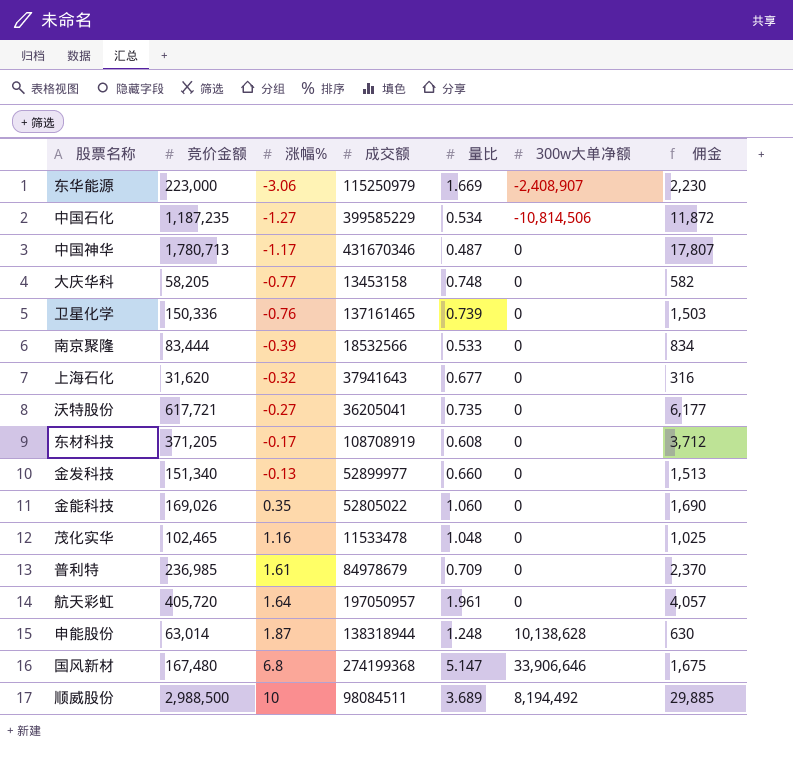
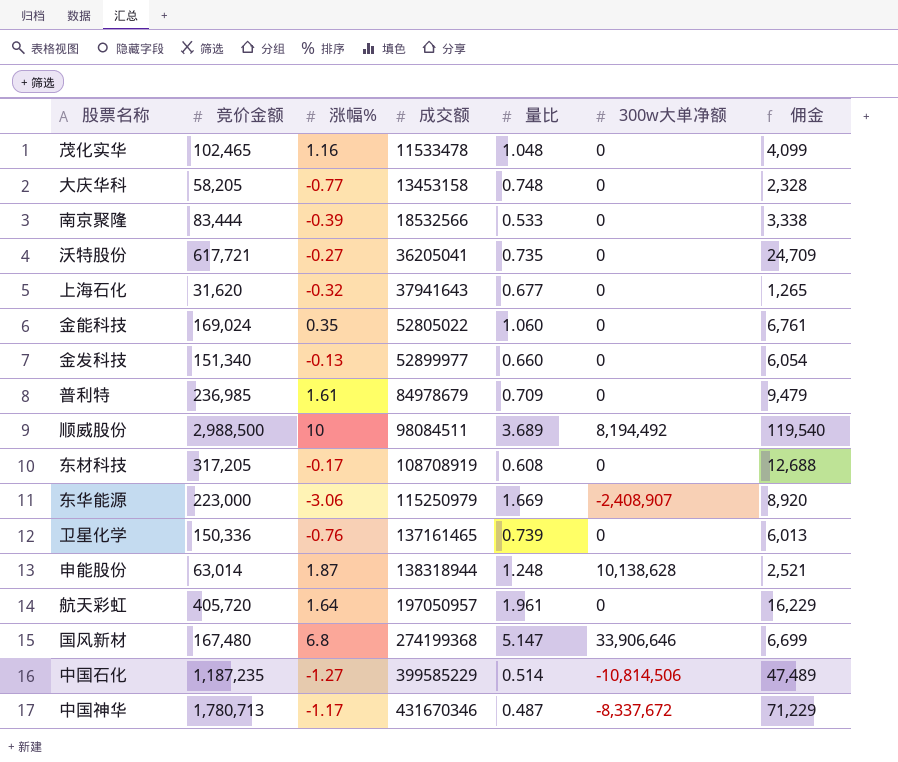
row order: 涨幅% ascending -> 成交额 ascending
column 佣金 | formula: [竞价金额] * 0.01 -> [竞价金额] * 0.04
金能科技 | 竞价金额: 169,026 -> 169,024
东材科技 | 竞价金额: 371,205 -> 317,205
中国石化 | 量比: 0.534 -> 0.514
中国神华 | 300w大单净额: 0 -> -8,337,672

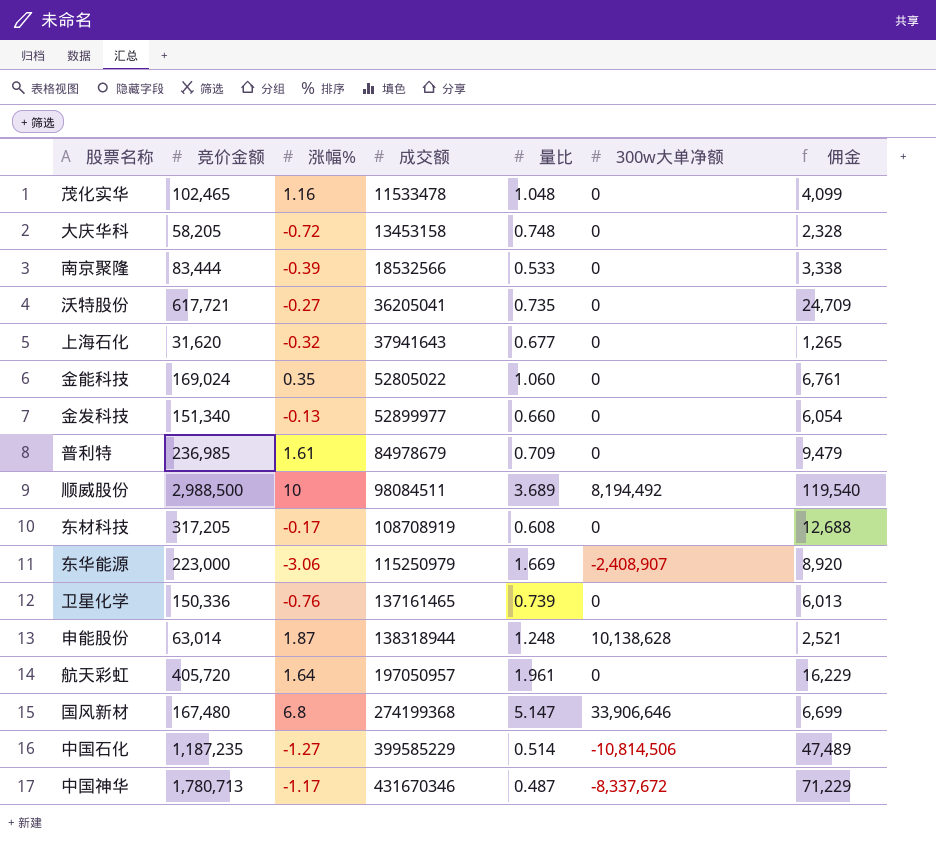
大庆华科 | 涨幅%: -0.77 -> -0.72

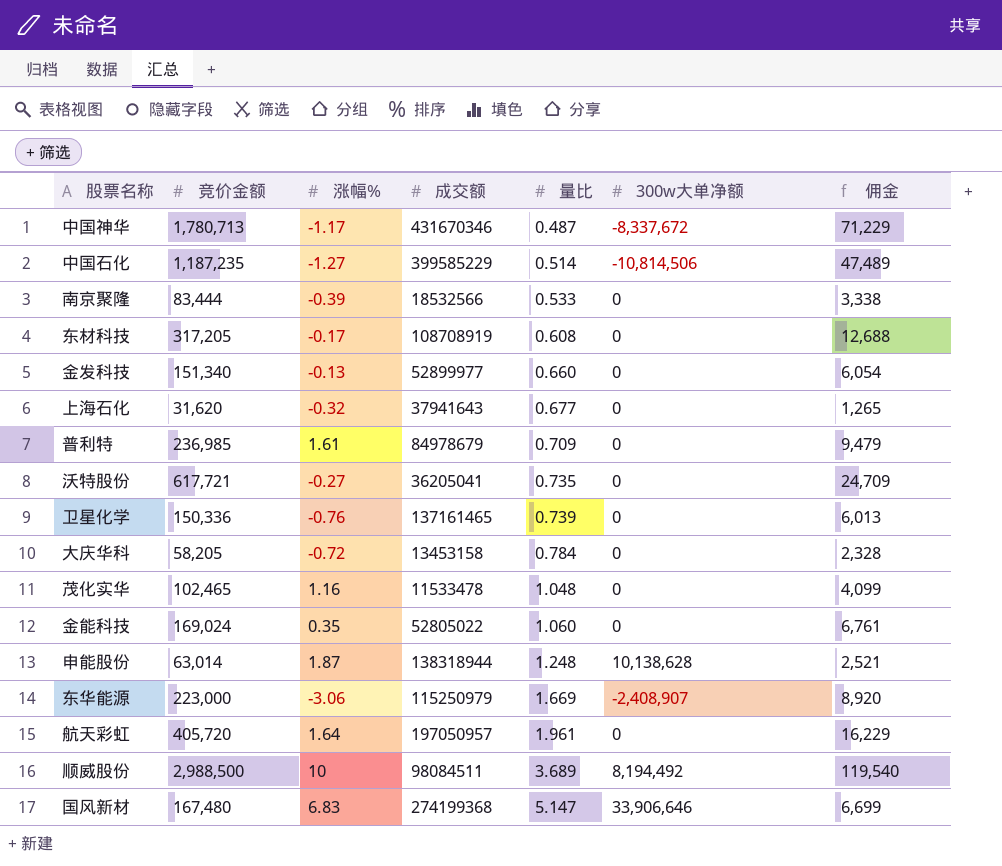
row order: 成交额 ascending -> 量比 ascending
大庆华科 | 量比: 0.748 -> 0.784
国风新材 | 涨幅%: 6.8 -> 6.83

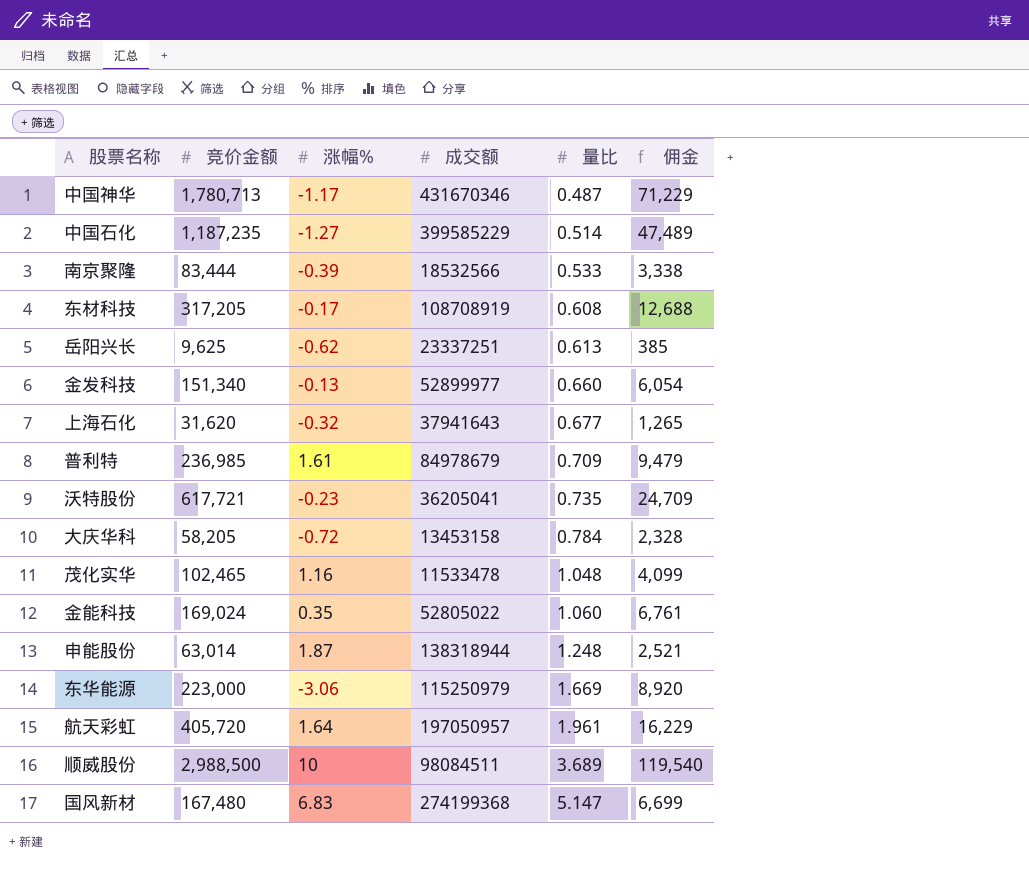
column 300w大单净额 | position: 6 -> none
row 卫星化学: 150,336 | -0.76 | 137161465 | 0.739 | 0 | 6,013 -> none
row 岳阳兴长: none -> 9,625 | -0.62 | 23337251 | 0.613 | 385
沃特股份 | 涨幅%: -0.27 -> -0.23

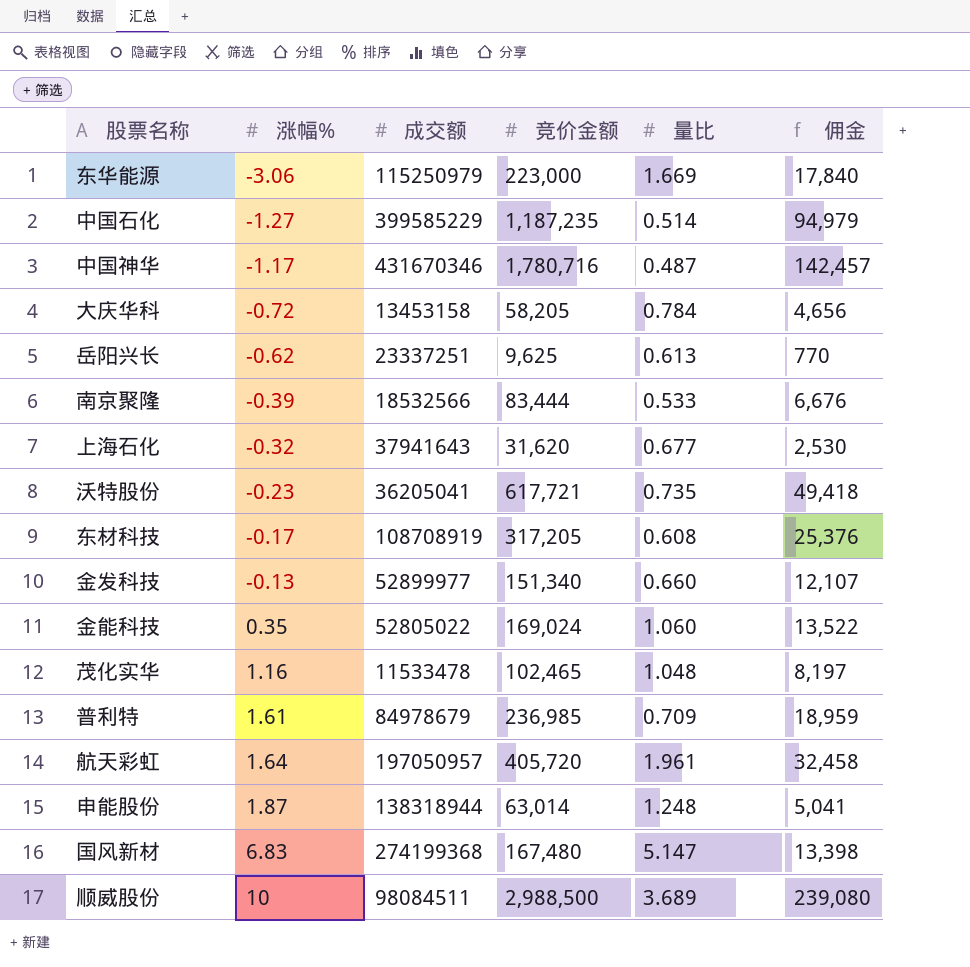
row order: 量比 ascending -> 涨幅% ascending
column 竞价金额 | position: 2 -> 4
column 佣金 | formula: [竞价金额] * 0.04 -> [竞价金额] * 0.08
中国神华 | 竞价金额: 1,780,713 -> 1,780,716

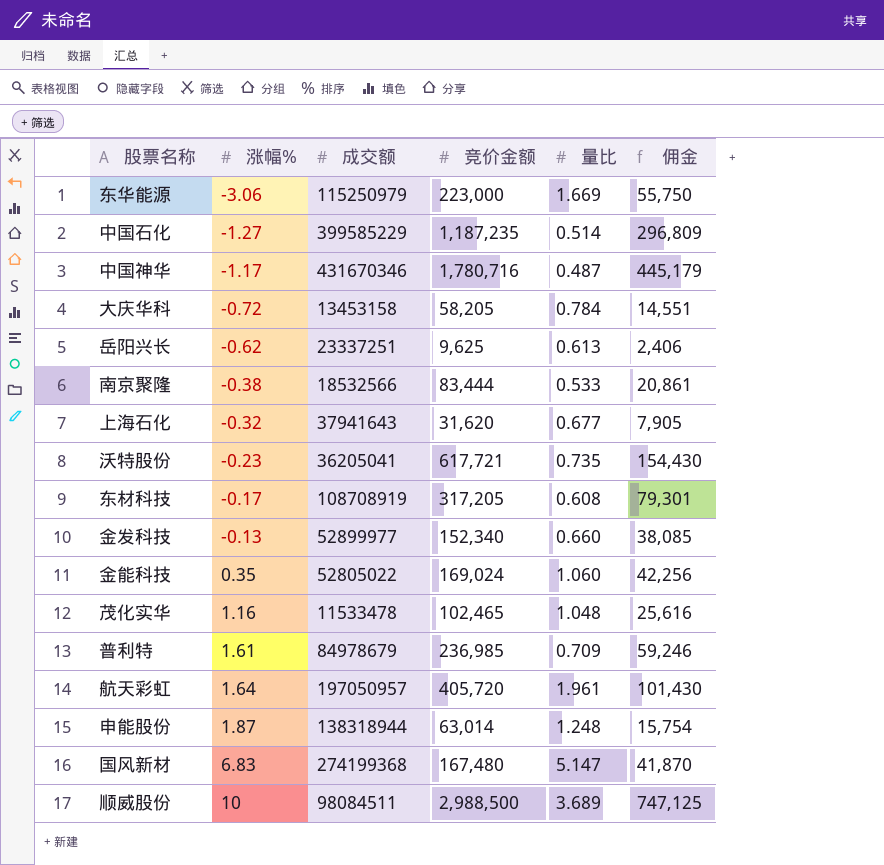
column 佣金 | formula: [竞价金额] * 0.08 -> [竞价金额] * 0.25
南京聚隆 | 涨幅%: -0.39 -> -0.38
金发科技 | 竞价金额: 151,340 -> 152,340

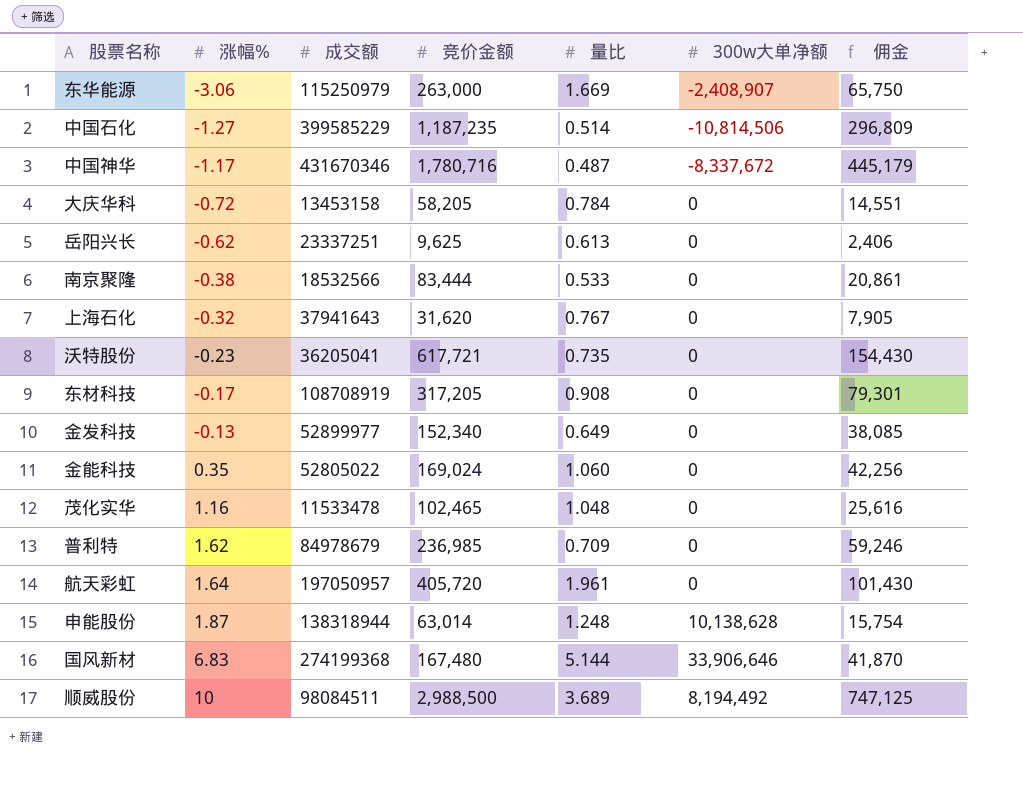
column 300w大单净额 | position: none -> 6
东华能源 | 竞价金额: 223,000 -> 263,000
东华能源 | 佣金: 55,750 -> 65,750
上海石化 | 量比: 0.677 -> 0.767
东材科技 | 量比: 0.608 -> 0.908
金发科技 | 量比: 0.660 -> 0.649
普利特 | 涨幅%: 1.61 -> 1.62
国风新材 | 量比: 5.147 -> 5.144

